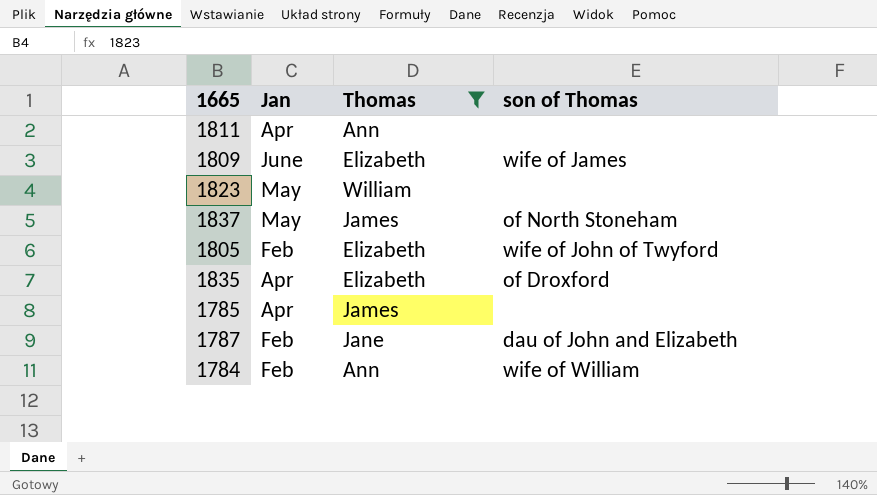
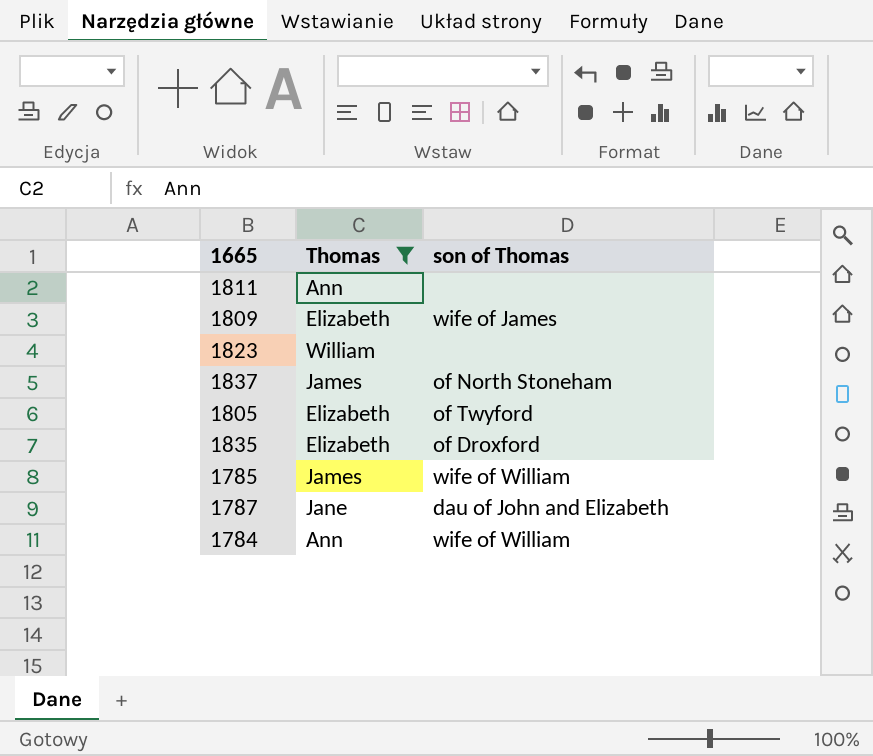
column Jan | position: 2 -> none
1805 | son of Thomas: wife of John of Twyford -> of Twyford
1785 | son of Thomas: none -> wife of William

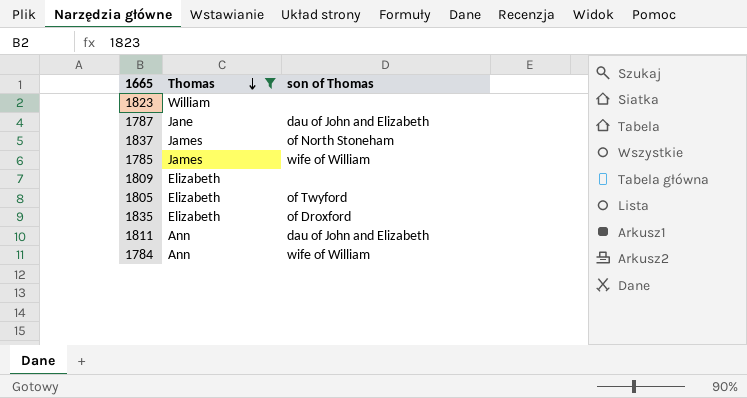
row order: none -> Thomas descending
1809 | son of Thomas: wife of James -> none
1811 | son of Thomas: none -> dau of John and Elizabeth

